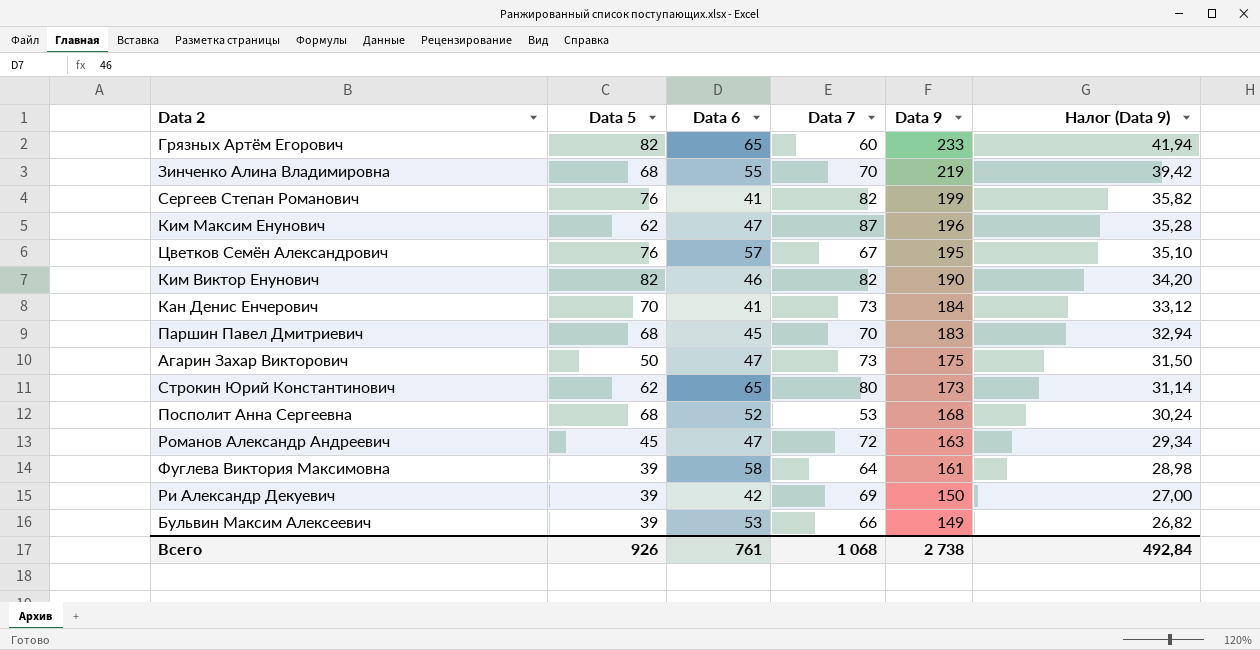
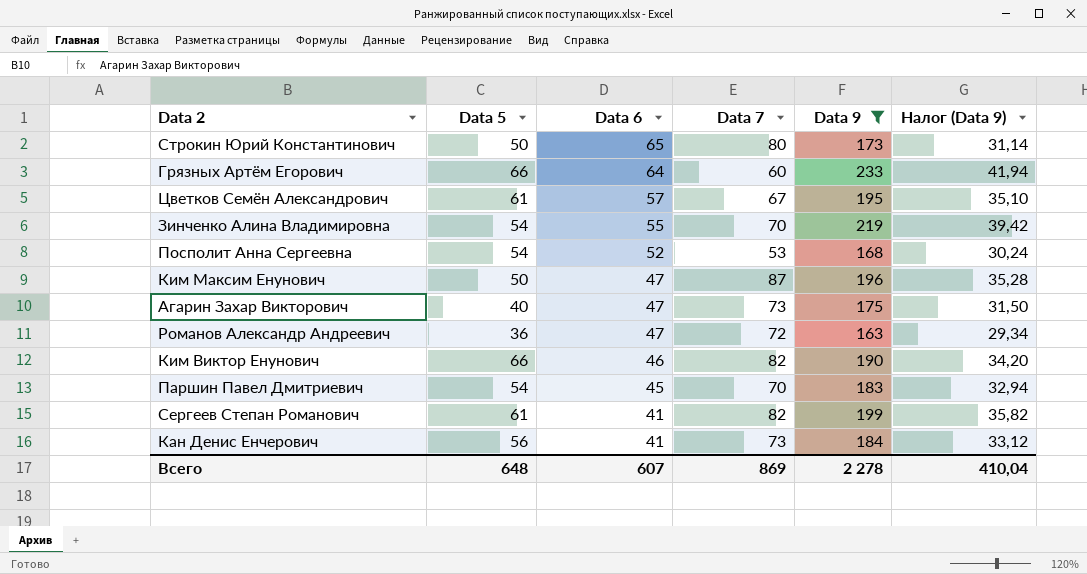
filter: none -> Data 9 >= 163
row order: Data 9 descending -> Data 6 descending
Строкин Юрий Константинович | Data 5: 62 -> 50
Грязных Артём Егорович | Data 5: 82 -> 66
Грязных Артём Егорович | Data 6: 65 -> 64
Цветков Семён Александрович | Data 5: 76 -> 61
Зинченко Алина Владимировна | Data 5: 68 -> 54
Посполит Анна Сергеевна | Data 5: 68 -> 54
Ким Максим Енунович | Data 5: 62 -> 50
Агарин Захар Викторович | Data 5: 50 -> 40
Романов Александр Андреевич | Data 5: 45 -> 36
Ким Виктор Енунович | Data 5: 82 -> 66
Паршин Павел Дмитриевич | Data 5: 68 -> 54
Сергеев Степан Романович | Data 5: 76 -> 61
Кан Денис Енчерович | Data 5: 70 -> 56
Всего | Data 5: 926 -> 648
Всего | Data 6: 761 -> 607
Всего | Data 7: 1 068 -> 869
Всего | Data 9: 2 738 -> 2 278
Всего | Налог (Data 9): 492,84 -> 410,04

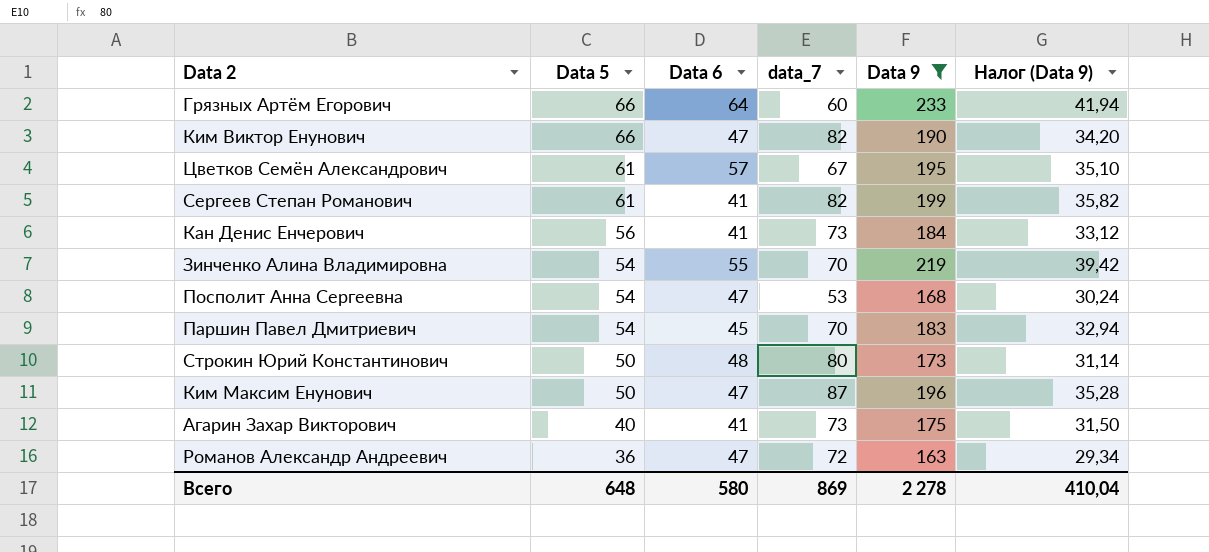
row order: Data 6 descending -> Data 5 descending
column name: Data 7 -> data_7
Ким Виктор Енунович | Data 6: 46 -> 47
Посполит Анна Сергеевна | Data 6: 52 -> 47
Строкин Юрий Константинович | Data 6: 65 -> 48
Агарин Захар Викторович | Data 6: 47 -> 41
Всего | Data 6: 607 -> 580

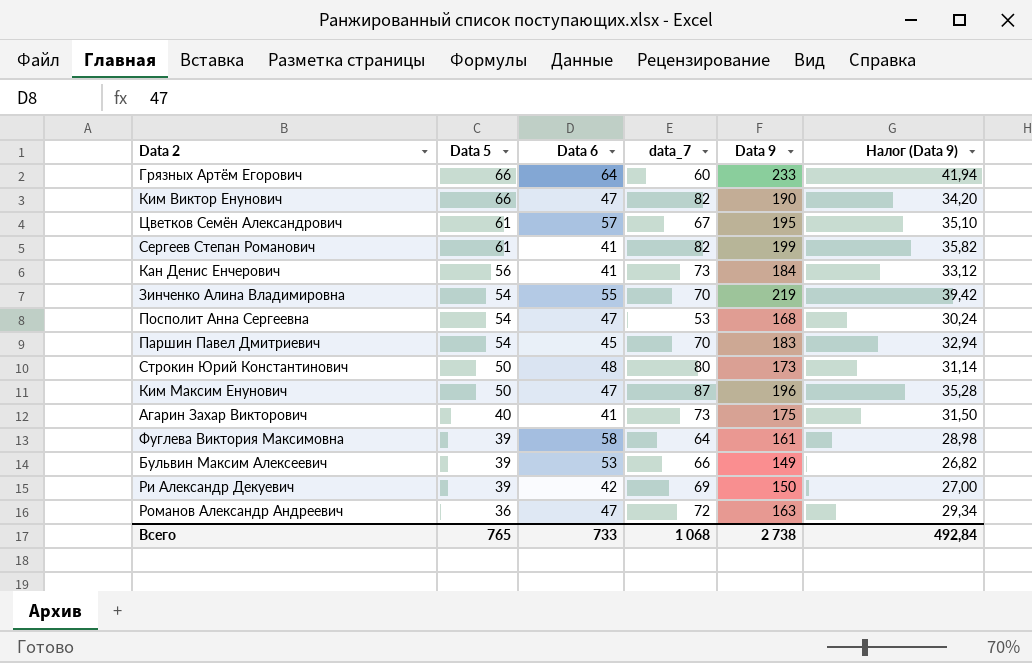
filter: Data 9 >= 163 -> none
Всего | Data 5: 648 -> 765
Всего | Data 6: 580 -> 733
Всего | data_7: 869 -> 1 068
Всего | Data 9: 2 278 -> 2 738
Всего | Налог (Data 9): 410,04 -> 492,84

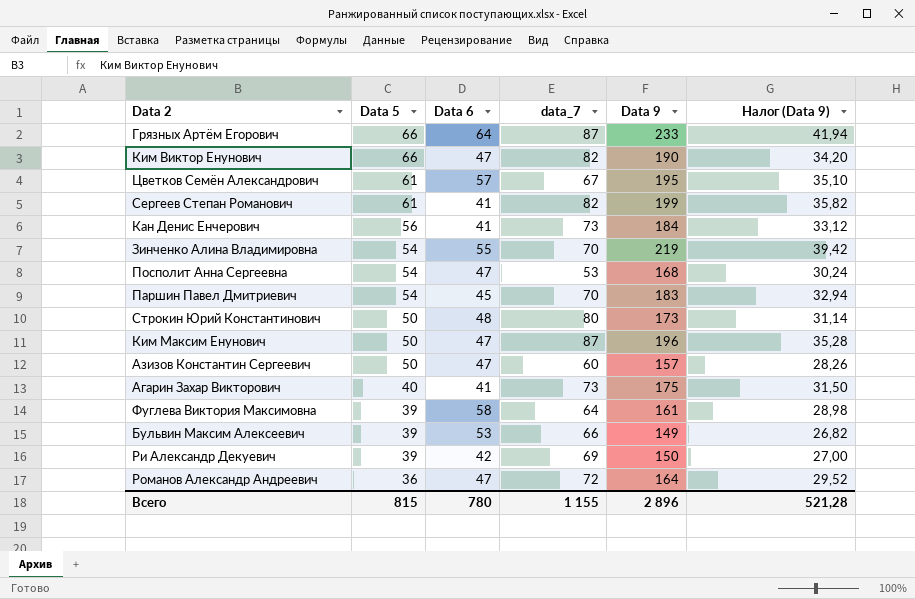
Грязных Артём Егорович | data_7: 60 -> 87
row Азизов Константин Сергеевич: none -> 50 | 47 | 60 | 157 | 28,26
Романов Александр Андреевич | Data 9: 163 -> 164
Романов Александр Андреевич | Налог (Data 9): 29,34 -> 29,52
Всего | Data 5: 765 -> 815
Всего | Data 6: 733 -> 780
Всего | data_7: 1 068 -> 1 155
Всего | Data 9: 2 738 -> 2 896
Всего | Налог (Data 9): 492,84 -> 521,28

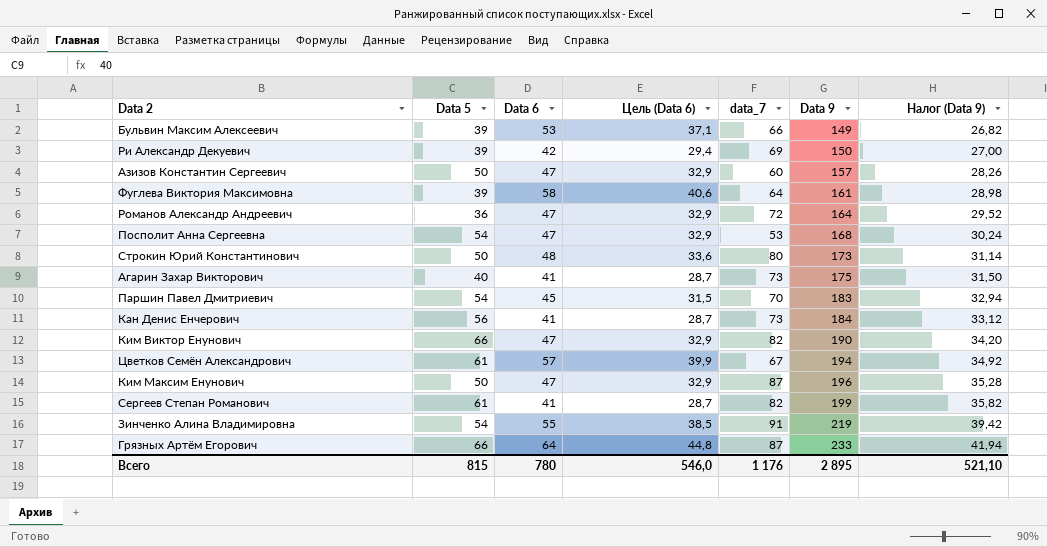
row order: Data 5 descending -> Data 9 ascending
column Цель (Data 6) | formula: none -> [Data 6] * 0,7
Цветков Семён Александрович | Data 9: 195 -> 194
Цветков Семён Александрович | Налог (Data 9): 35,10 -> 34,92
Зинченко Алина Владимировна | data_7: 70 -> 91
Всего | data_7: 1 155 -> 1 176
Всего | Data 9: 2 896 -> 2 895
Всего | Налог (Data 9): 521,28 -> 521,10

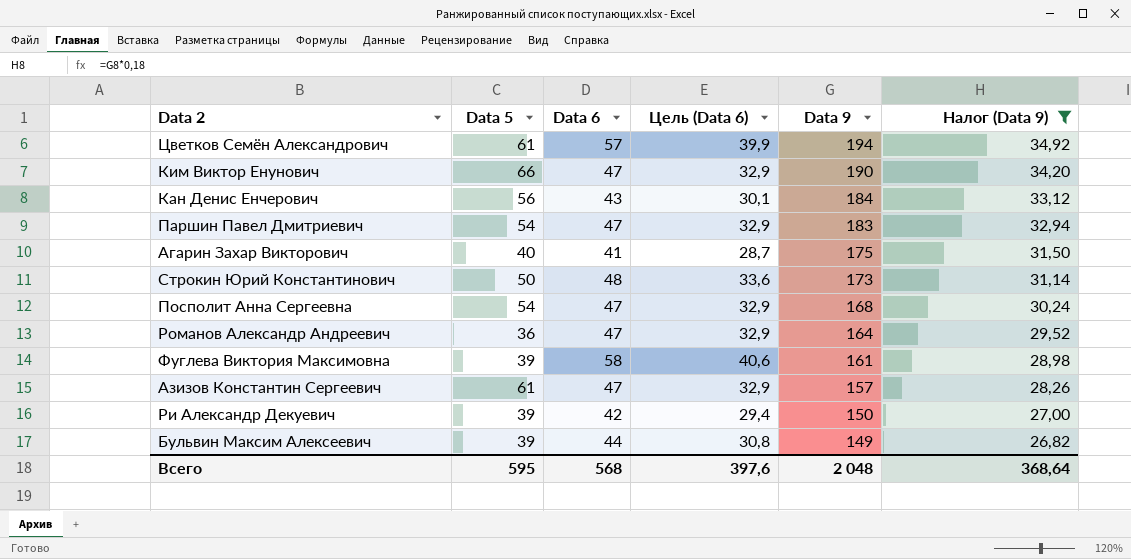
filter: none -> Налог (Data 9) <= 34,92
row order: Data 9 ascending -> Data 9 descending
column data_7 | position: 5 -> none
Кан Денис Енчерович | Data 6: 41 -> 43
Кан Денис Енчерович | Цель (Data 6): 28,7 -> 30,1
Паршин Павел Дмитриевич | Data 6: 45 -> 47
Паршин Павел Дмитриевич | Цель (Data 6): 31,5 -> 32,9
Азизов Константин Сергеевич | Data 5: 50 -> 61
Бульвин Максим Алексеевич | Data 6: 53 -> 44
Бульвин Максим Алексеевич | Цель (Data 6): 37,1 -> 30,8
Всего | Data 5: 815 -> 595
Всего | Data 6: 780 -> 568
Всего | Цель (Data 6): 546,0 -> 397,6
Всего | Data 9: 2 895 -> 2 048
Всего | Налог (Data 9): 521,10 -> 368,64

